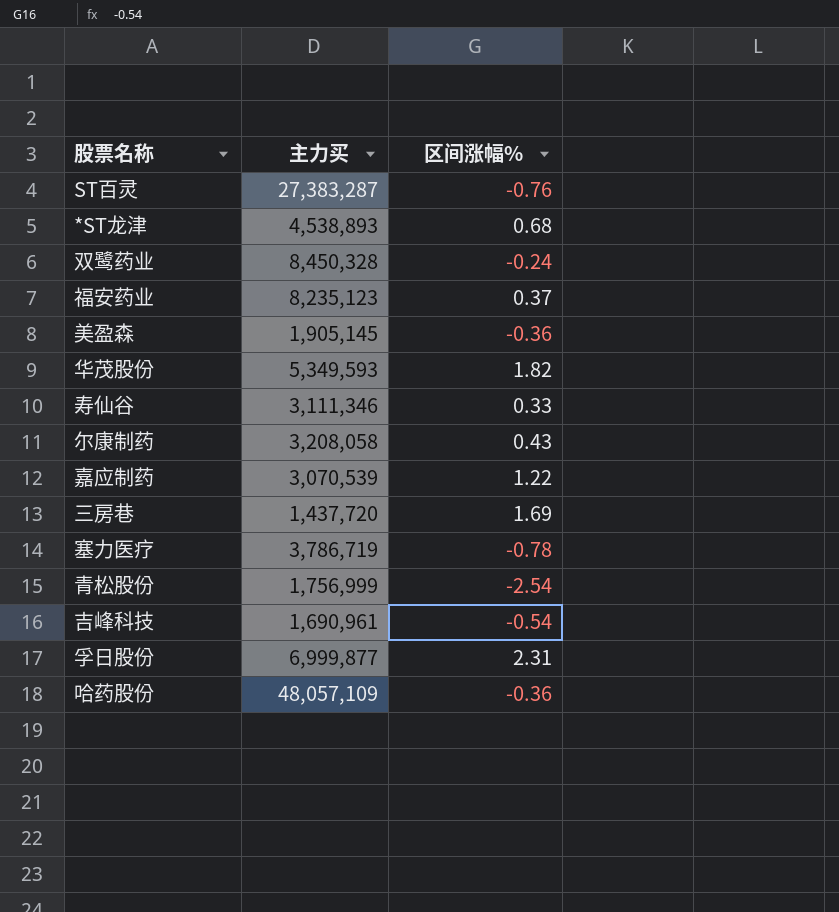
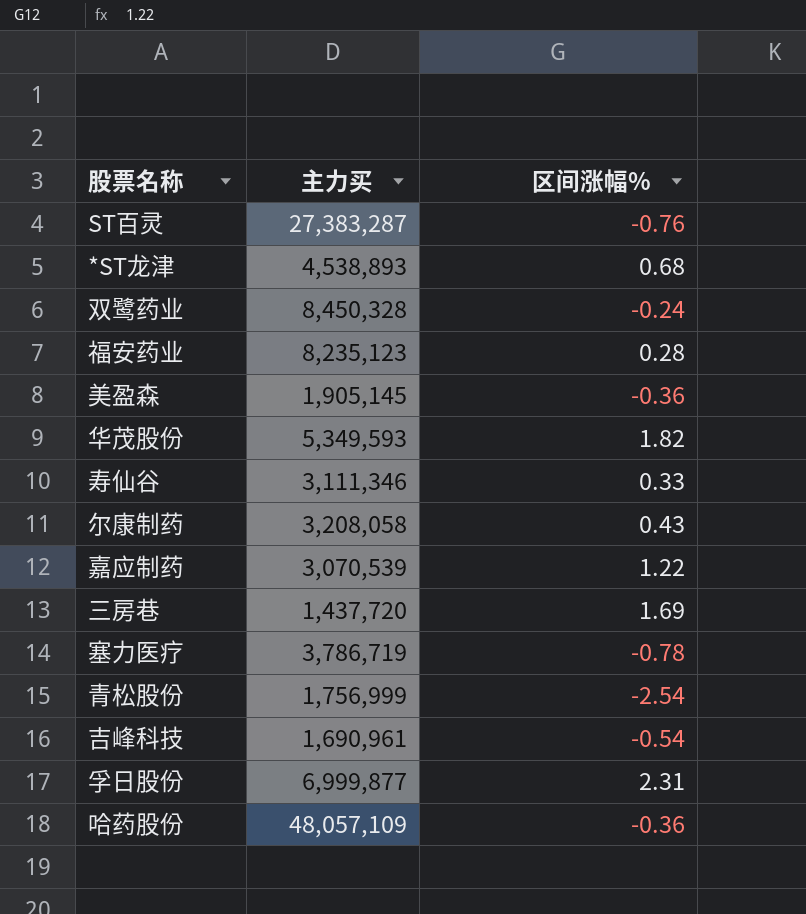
福安药业 | 区间涨幅%: 0.37 -> 0.28

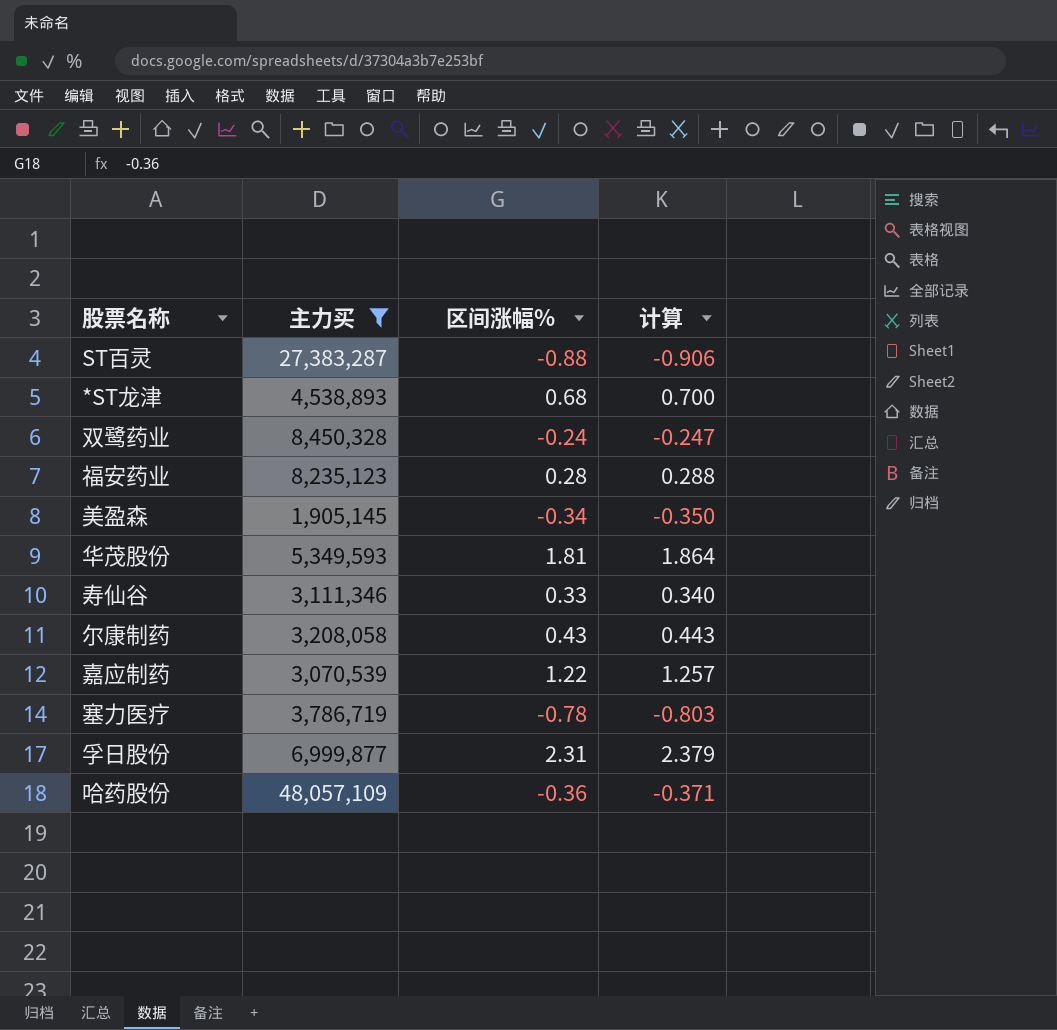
filter: none -> 主力买 >= 1,905,145
column 计算 | formula: none -> [区间涨幅%] * 1.03
ST百灵 | 区间涨幅%: -0.76 -> -0.88
美盈森 | 区间涨幅%: -0.36 -> -0.34
华茂股份 | 区间涨幅%: 1.82 -> 1.81

